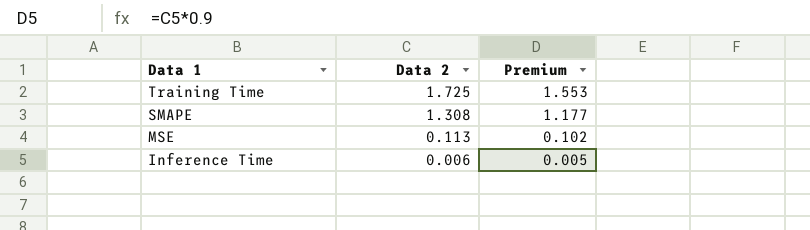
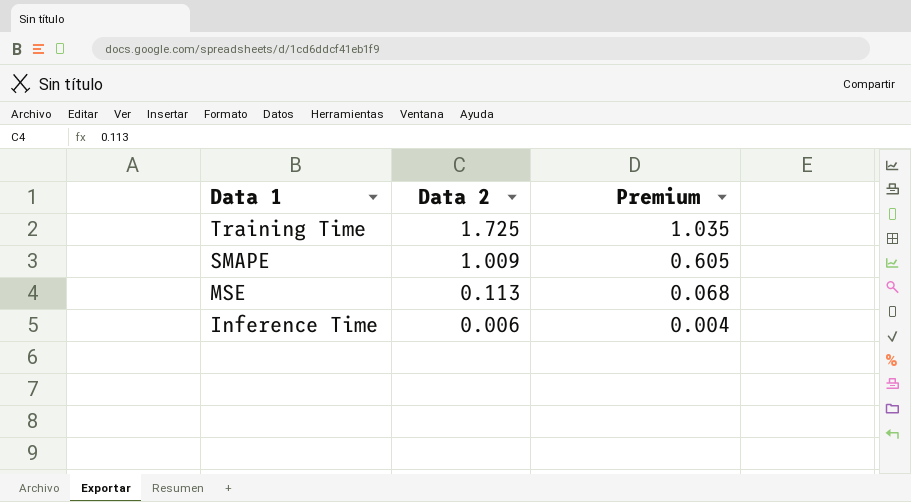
column Premium | formula: [Data 2] * 0.9 -> [Data 2] * 0.6
SMAPE | Data 2: 1.308 -> 1.009

